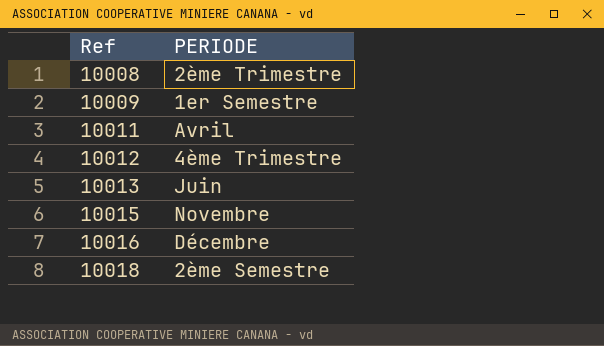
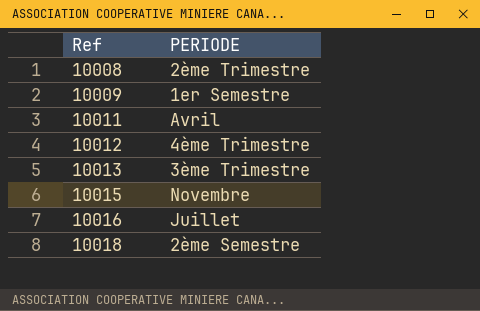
10013 | PERIODE: Juin -> 3ème Trimestre
10016 | PERIODE: Décembre -> Juillet

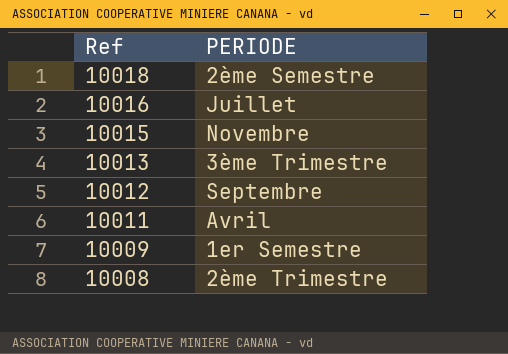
row order: Ref ascending -> Ref descending
10012 | PERIODE: 4ème Trimestre -> Septembre

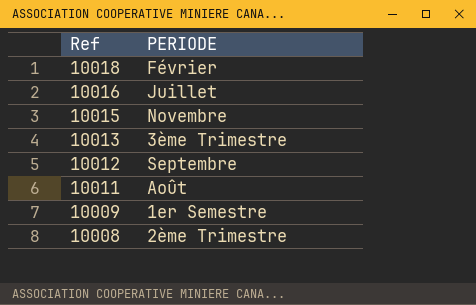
10018 | PERIODE: 2ème Semestre -> Février
10011 | PERIODE: Avril -> Août

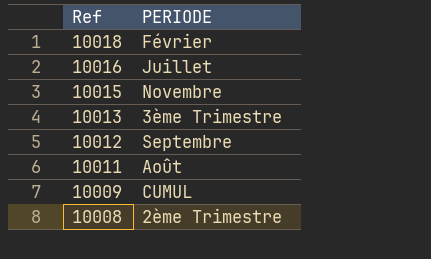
10009 | PERIODE: 1er Semestre -> CUMUL

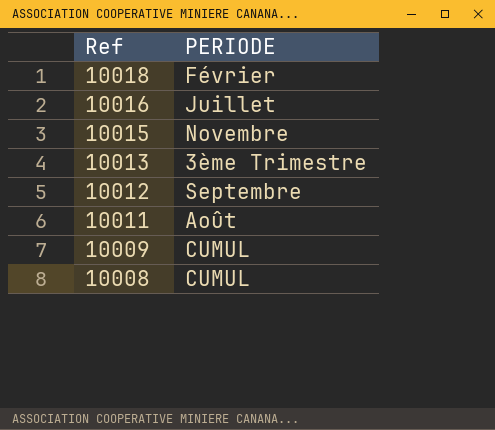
10008 | PERIODE: 2ème Trimestre -> CUMUL

